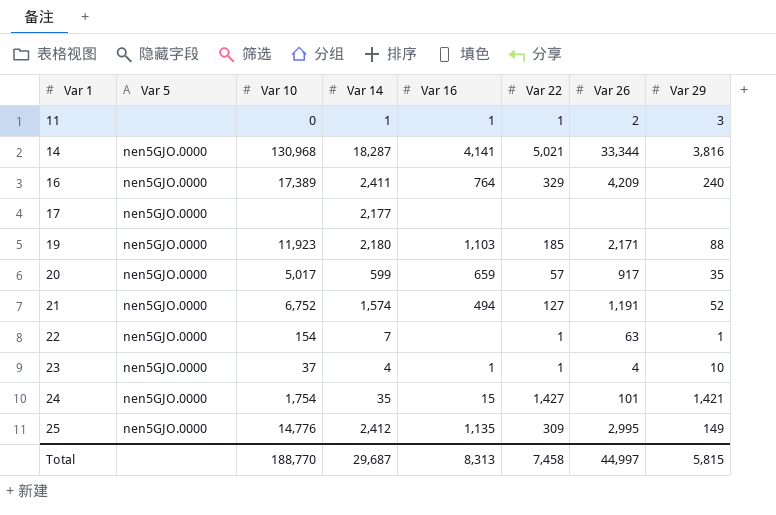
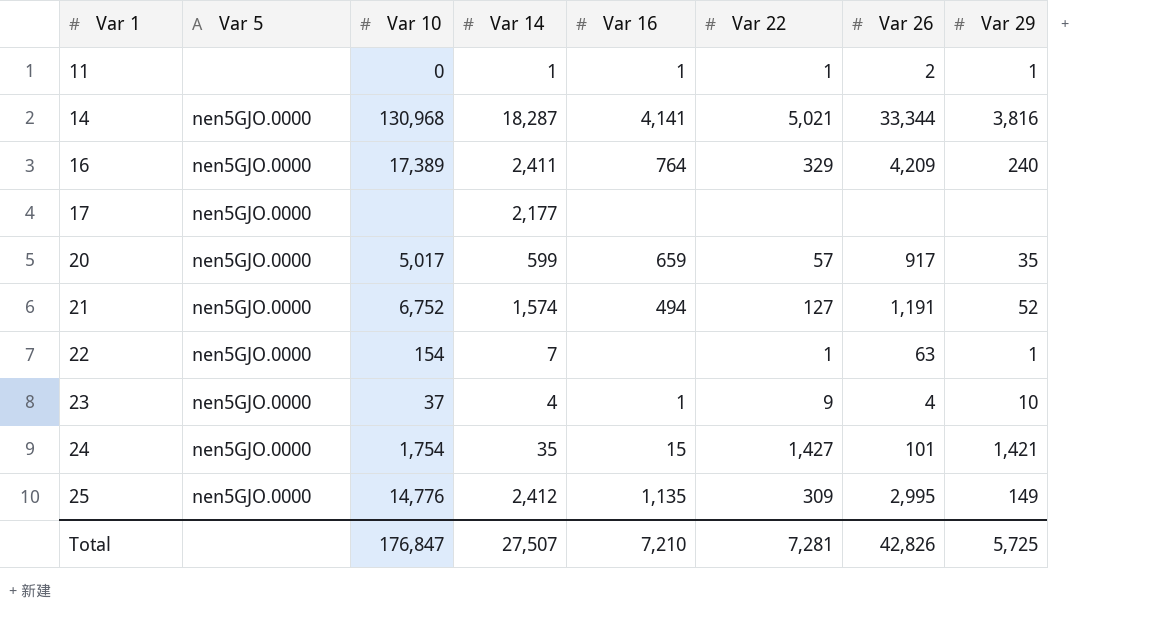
row 19: nen5GJO.0000 | 11,923 | 2,180 | 1,103 | 185 | 2,171 | 88 -> none
11 | Var 29: 3 -> 1
23 | Var 22: 1 -> 9
Total | Var 10: 188,770 -> 176,847
Total | Var 14: 29,687 -> 27,507
Total | Var 16: 8,313 -> 7,210
Total | Var 22: 7,458 -> 7,281
Total | Var 26: 44,997 -> 42,826
Total | Var 29: 5,815 -> 5,725

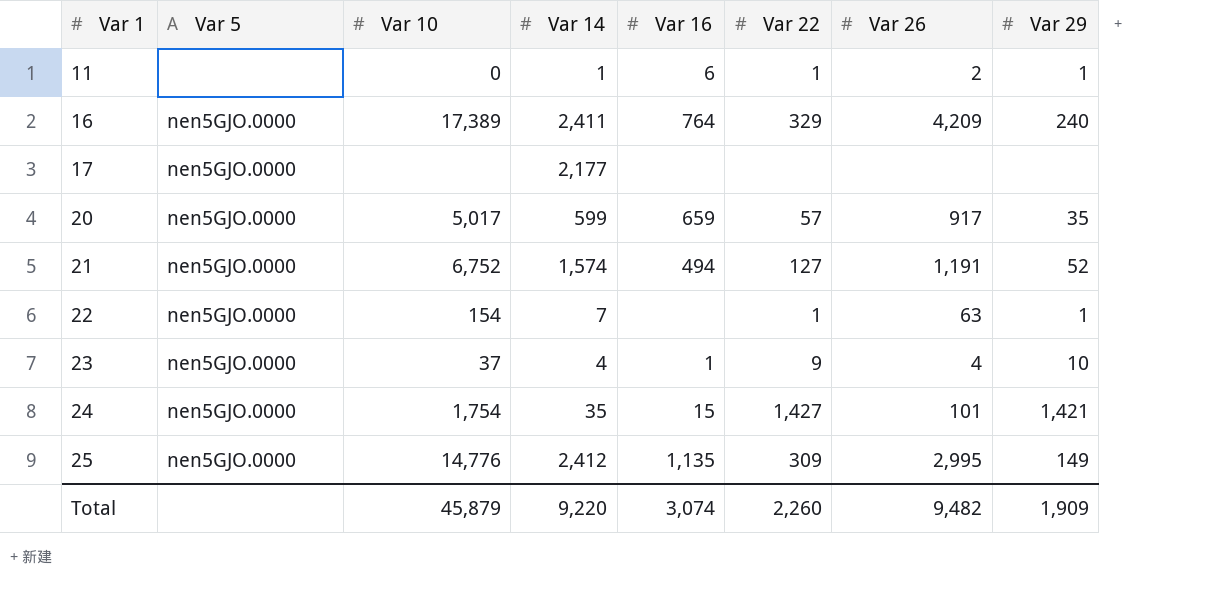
row 14: nen5GJO.0000 | 130,968 | 18,287 | 4,141 | 5,021 | 33,344 | 3,816 -> none
11 | Var 16: 1 -> 6
Total | Var 10: 176,847 -> 45,879
Total | Var 14: 27,507 -> 9,220
Total | Var 16: 7,210 -> 3,074
Total | Var 22: 7,281 -> 2,260
Total | Var 26: 42,826 -> 9,482
Total | Var 29: 5,725 -> 1,909

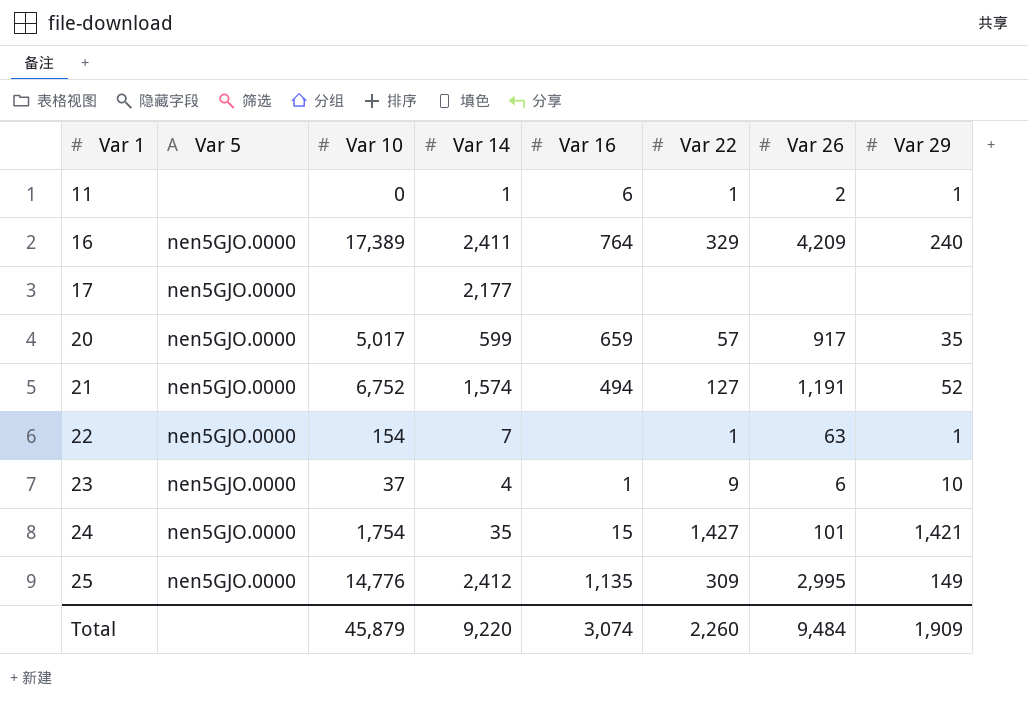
23 | Var 26: 4 -> 6
Total | Var 26: 9,482 -> 9,484

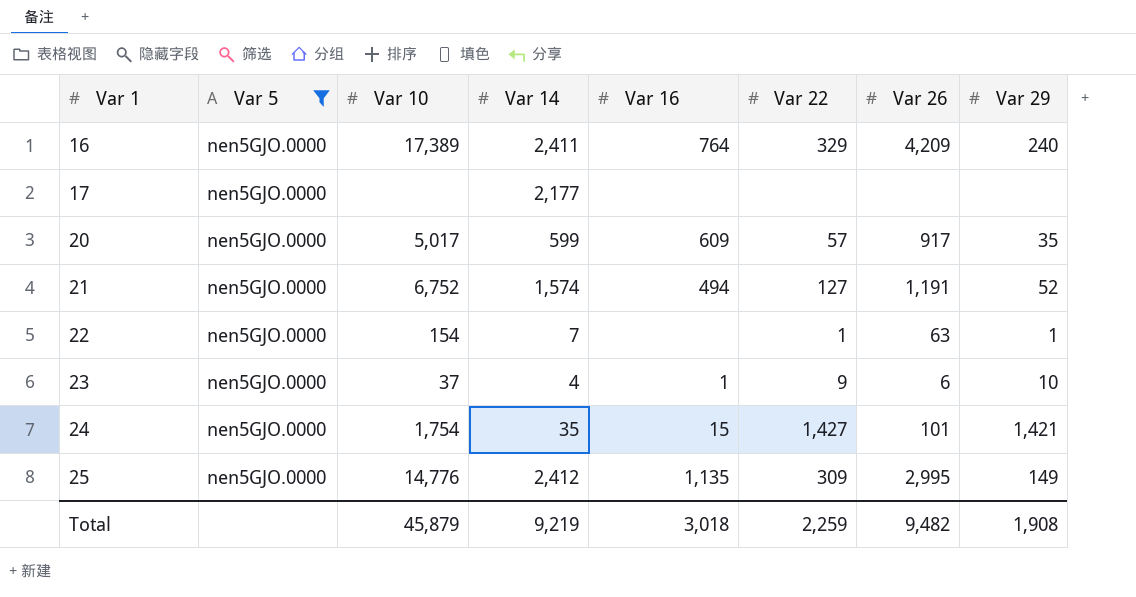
filter: none -> Var 5 = nen5GJO.0000
20 | Var 16: 659 -> 609
Total | Var 14: 9,220 -> 9,219
Total | Var 16: 3,074 -> 3,018
Total | Var 22: 2,260 -> 2,259
Total | Var 26: 9,484 -> 9,482
Total | Var 29: 1,909 -> 1,908

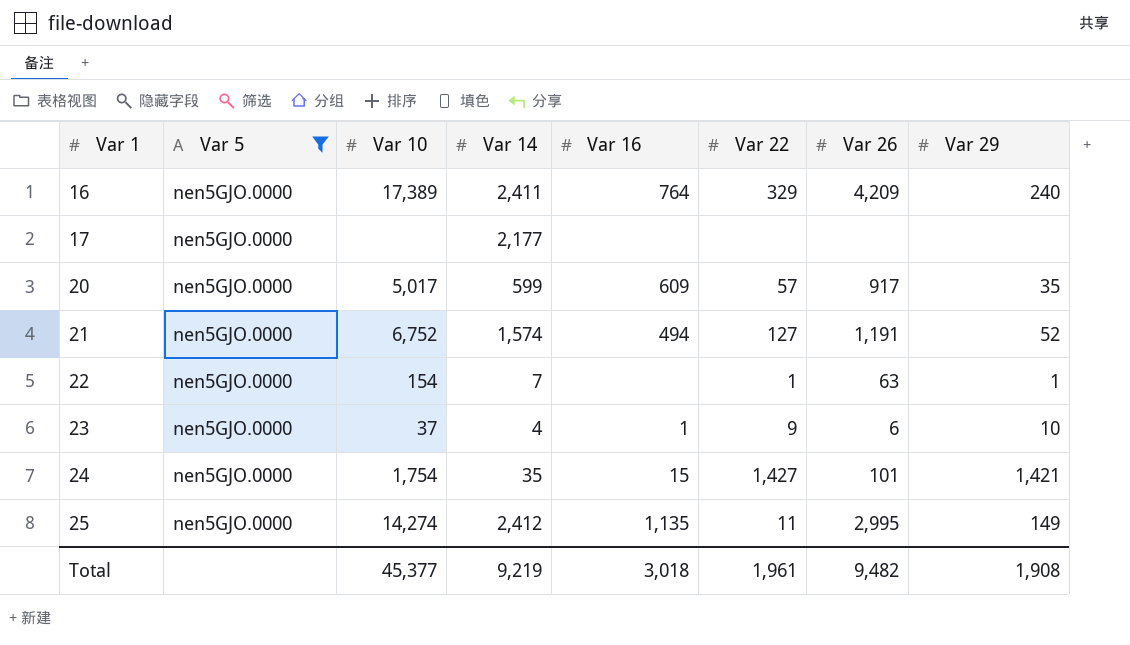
25 | Var 10: 14,776 -> 14,274
25 | Var 22: 309 -> 11
Total | Var 10: 45,879 -> 45,377
Total | Var 22: 2,259 -> 1,961

